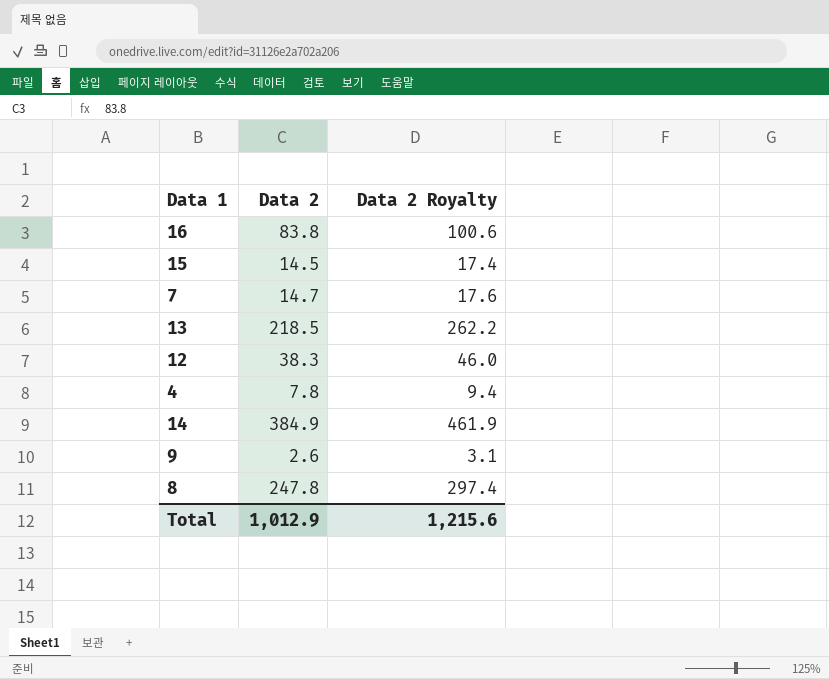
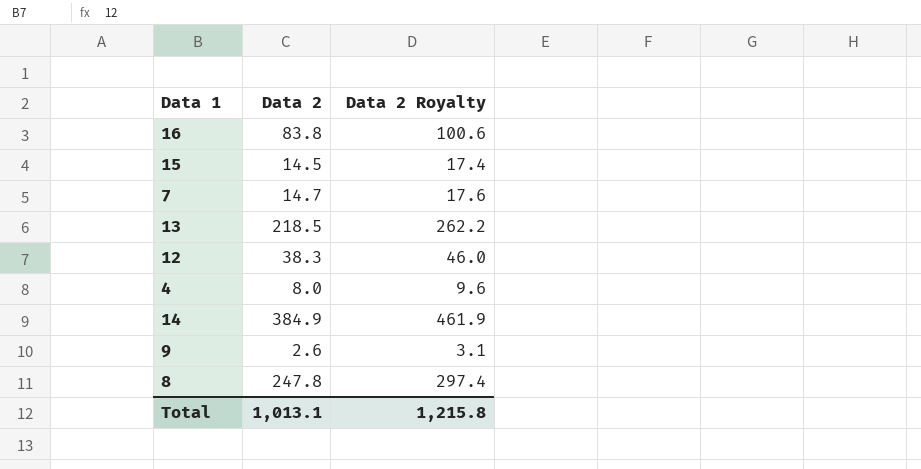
4 | Data 2: 7.8 -> 8.0
4 | Data 2 Royalty: 9.4 -> 9.6
Total | Data 2: 1,012.9 -> 1,013.1
Total | Data 2 Royalty: 1,215.6 -> 1,215.8

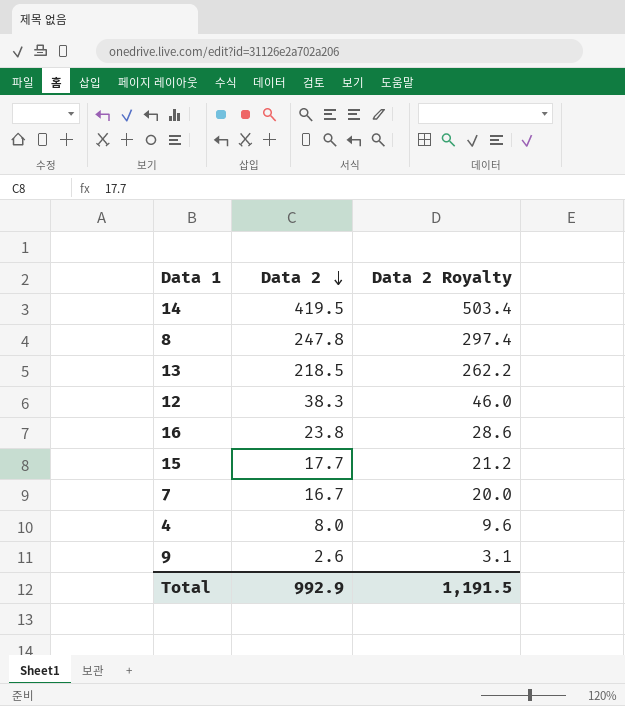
row order: none -> Data 2 descending
14 | Data 2: 384.9 -> 419.5
14 | Data 2 Royalty: 461.9 -> 503.4
16 | Data 2: 83.8 -> 23.8
16 | Data 2 Royalty: 100.6 -> 28.6
15 | Data 2: 14.5 -> 17.7
15 | Data 2 Royalty: 17.4 -> 21.2
7 | Data 2: 14.7 -> 16.7
7 | Data 2 Royalty: 17.6 -> 20.0
Total | Data 2: 1,013.1 -> 992.9
Total | Data 2 Royalty: 1,215.8 -> 1,191.5

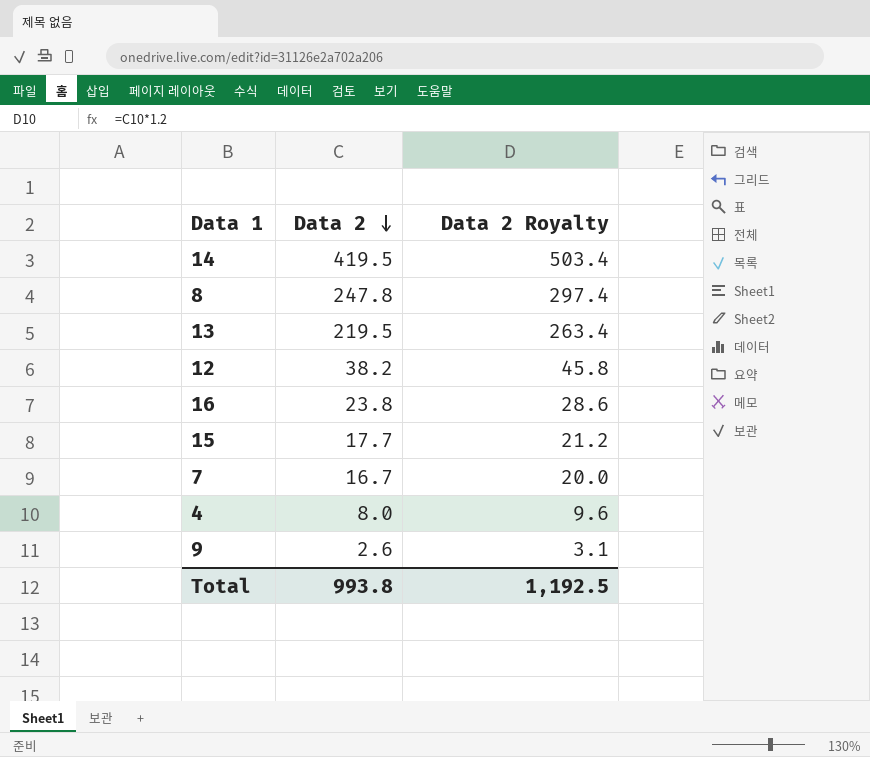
13 | Data 2: 218.5 -> 219.5
13 | Data 2 Royalty: 262.2 -> 263.4
12 | Data 2: 38.3 -> 38.2
12 | Data 2 Royalty: 46.0 -> 45.8
Total | Data 2: 992.9 -> 993.8
Total | Data 2 Royalty: 1,191.5 -> 1,192.5

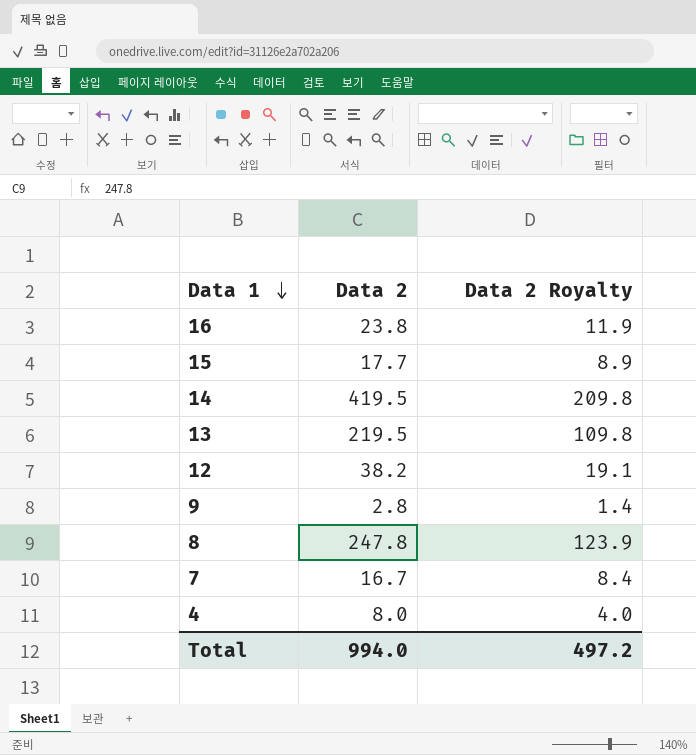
row order: Data 2 descending -> Data 1 descending
column Data 2 Royalty | formula: [Data 2] * 1.2 -> [Data 2] * 0.5
9 | Data 2: 2.6 -> 2.8
Total | Data 2: 993.8 -> 994.0
Total | Data 2 Royalty: 1,192.5 -> 497.2

